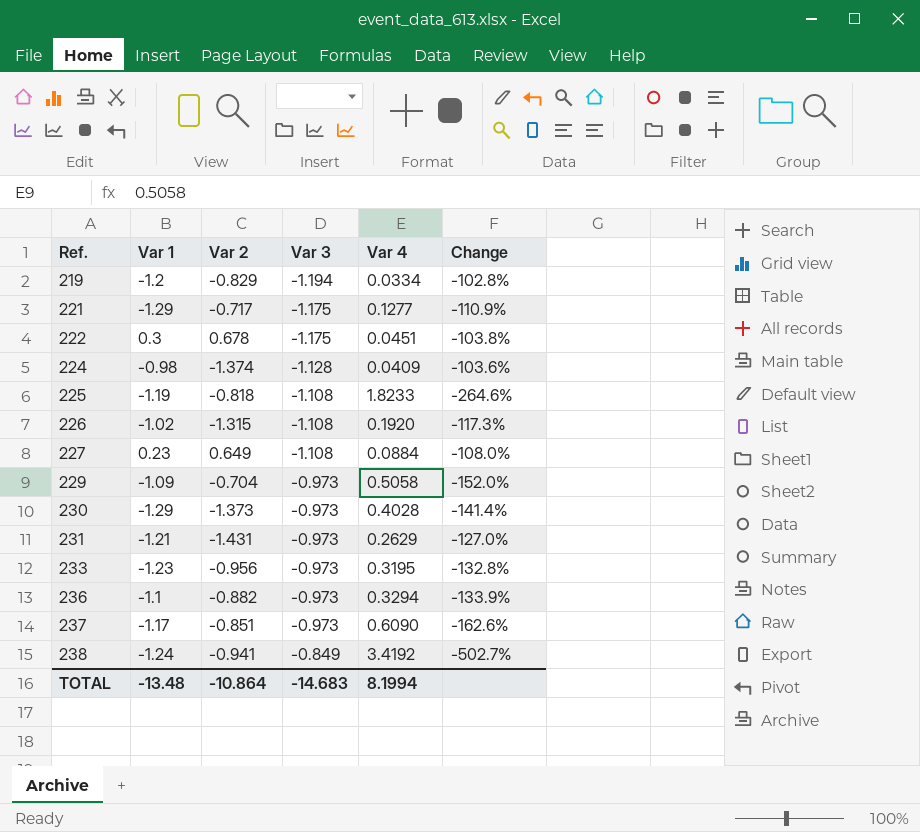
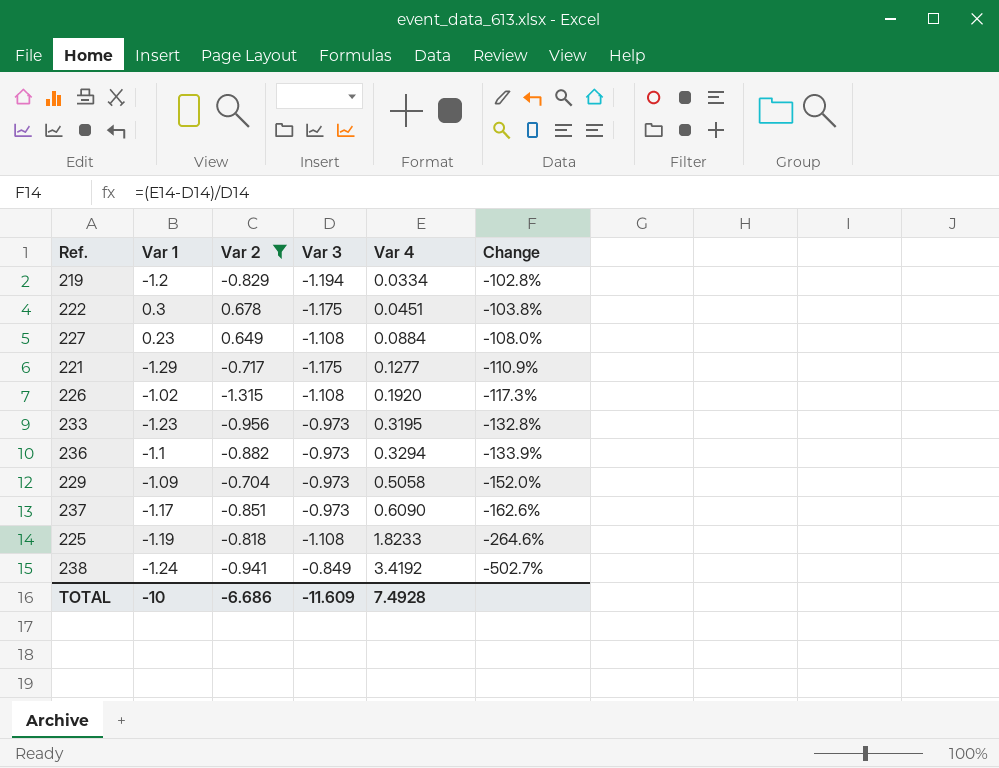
filter: none -> Var 2 >= -1.315
row order: Ref. ascending -> Var 4 ascending
TOTAL | Var 1: -13.48 -> -10
TOTAL | Var 2: -10.864 -> -6.686
TOTAL | Var 3: -14.683 -> -11.609
TOTAL | Var 4: 8.1994 -> 7.4928

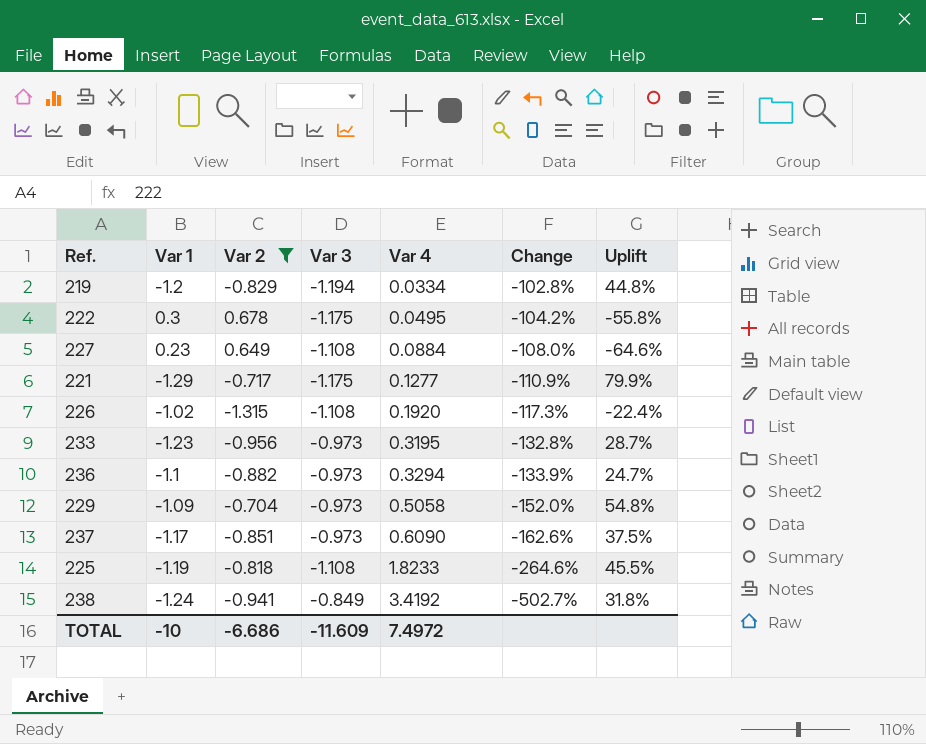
column Uplift | formula: none -> ([Var 1] - [Var 2]) / [Var 2]
222 | Var 4: 0.0451 -> 0.0495
222 | Change: -103.8% -> -104.2%
TOTAL | Var 4: 7.4928 -> 7.4972

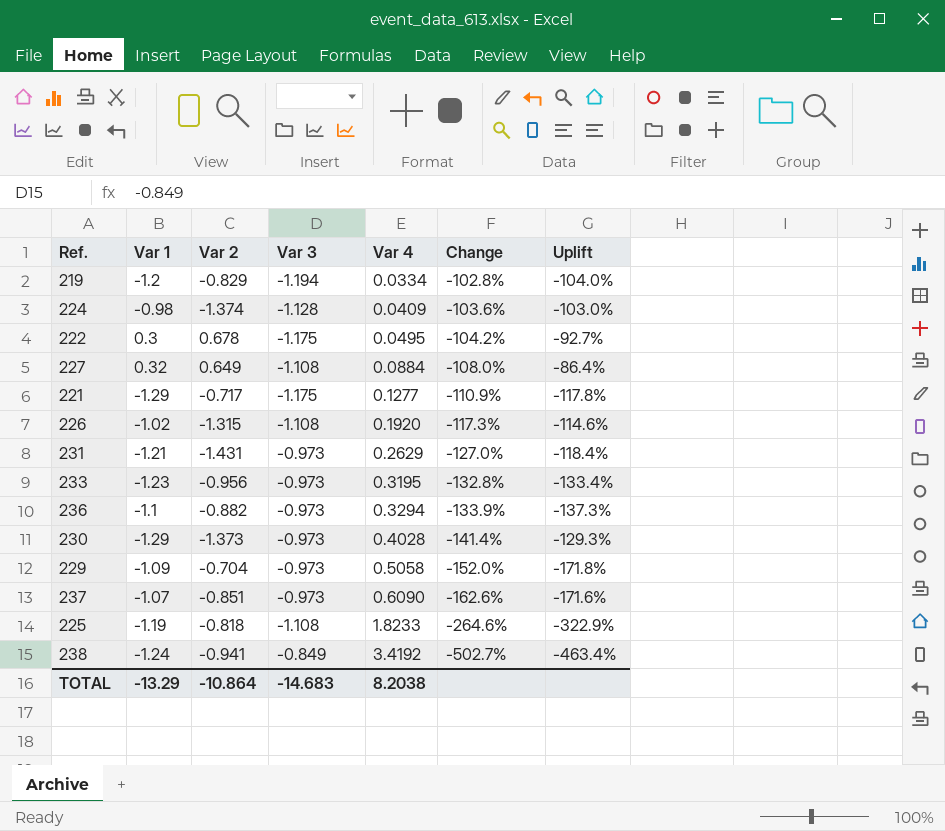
filter: Var 2 >= -1.315 -> none
column Uplift | formula: ([Var 1] - [Var 2]) / [Var 2] -> ([Var 4] - [Var 2]) / [Var 2]
227 | Var 1: 0.23 -> 0.32
237 | Var 1: -1.17 -> -1.07
TOTAL | Var 1: -10 -> -13.29
TOTAL | Var 2: -6.686 -> -10.864
TOTAL | Var 3: -11.609 -> -14.683
TOTAL | Var 4: 7.4972 -> 8.2038

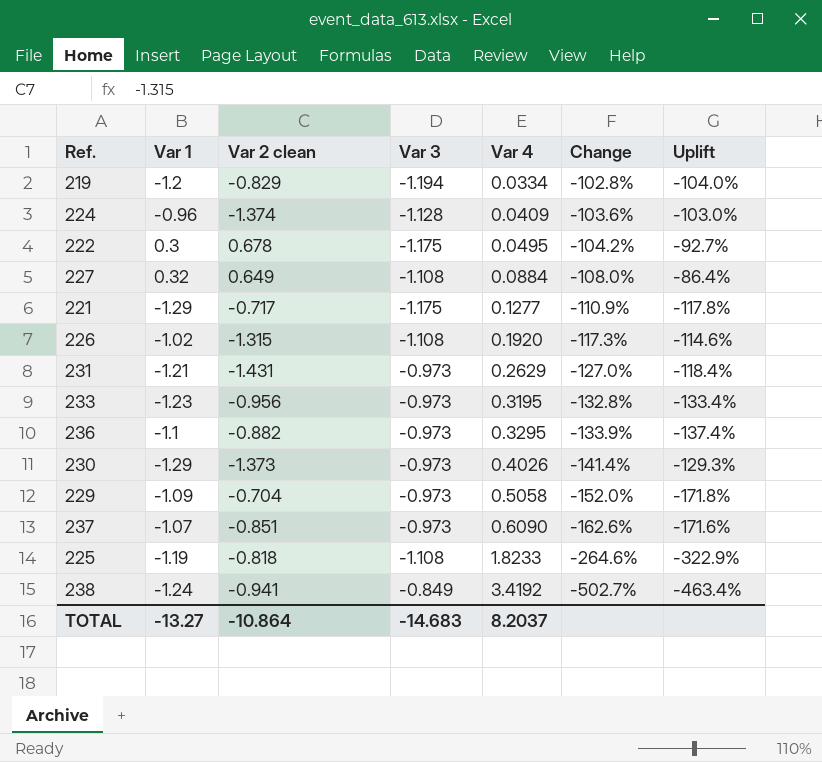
column name: Var 2 -> Var 2 clean
224 | Var 1: -0.98 -> -0.96
236 | Var 4: 0.3294 -> 0.3295
236 | Uplift: -137.3% -> -137.4%
230 | Var 4: 0.4028 -> 0.4026
TOTAL | Var 1: -13.29 -> -13.27
TOTAL | Var 4: 8.2038 -> 8.2037

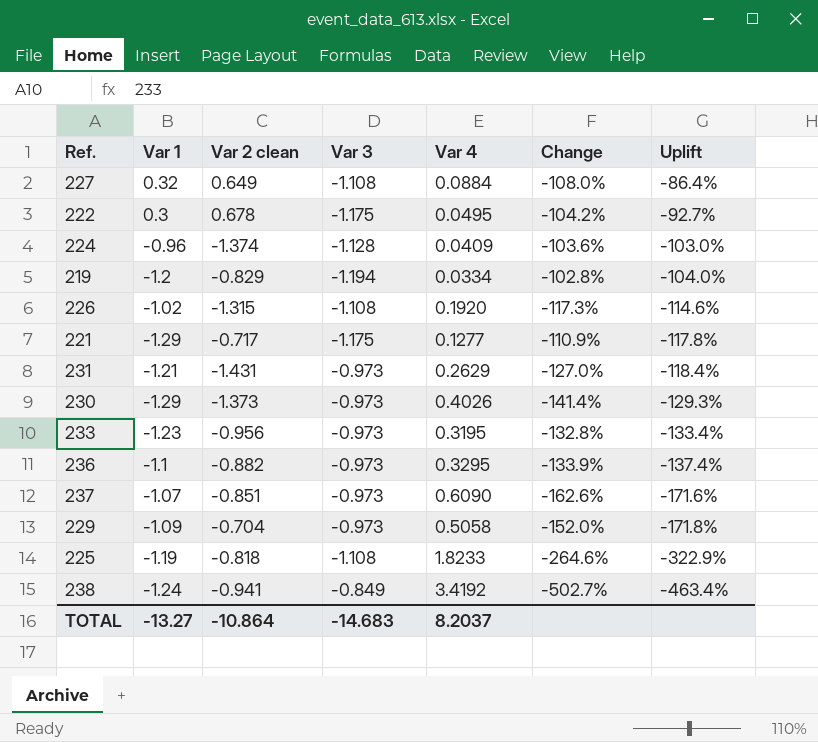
row order: Var 4 ascending -> Uplift descending

